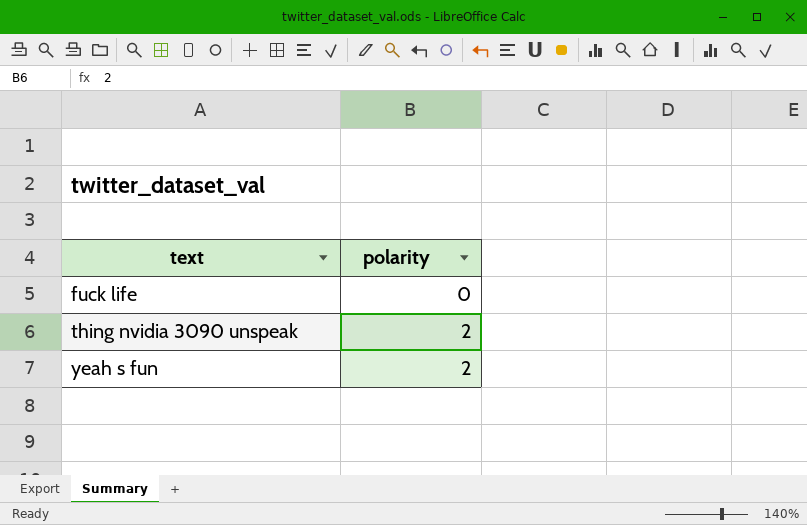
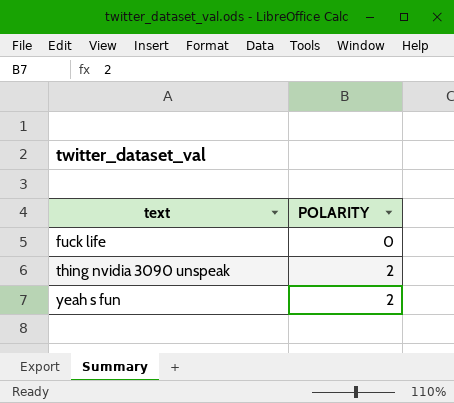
column name: polarity -> POLARITY

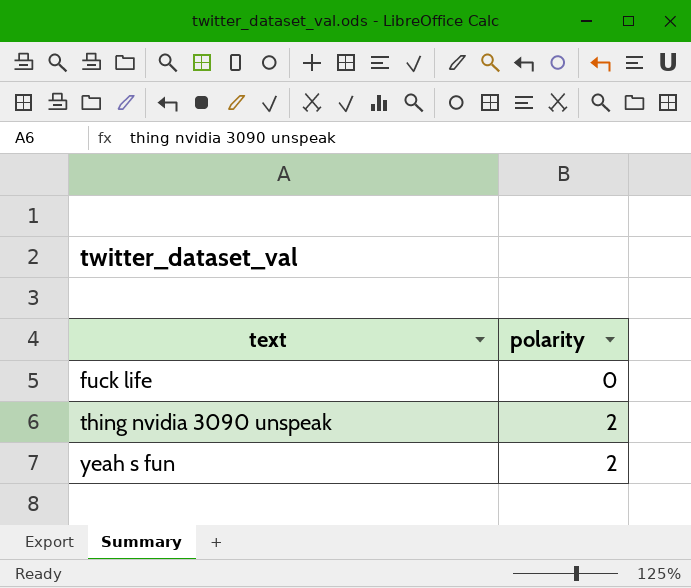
column name: POLARITY -> polarity

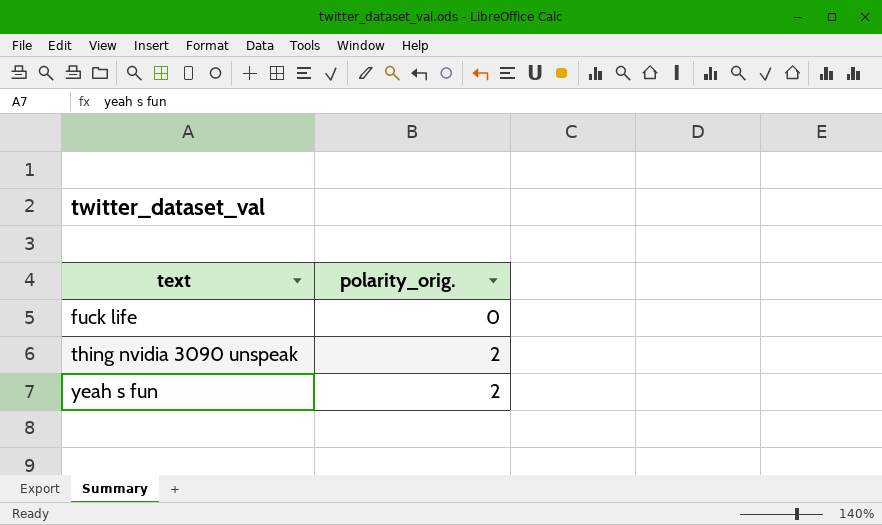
column name: polarity -> polarity_orig.

